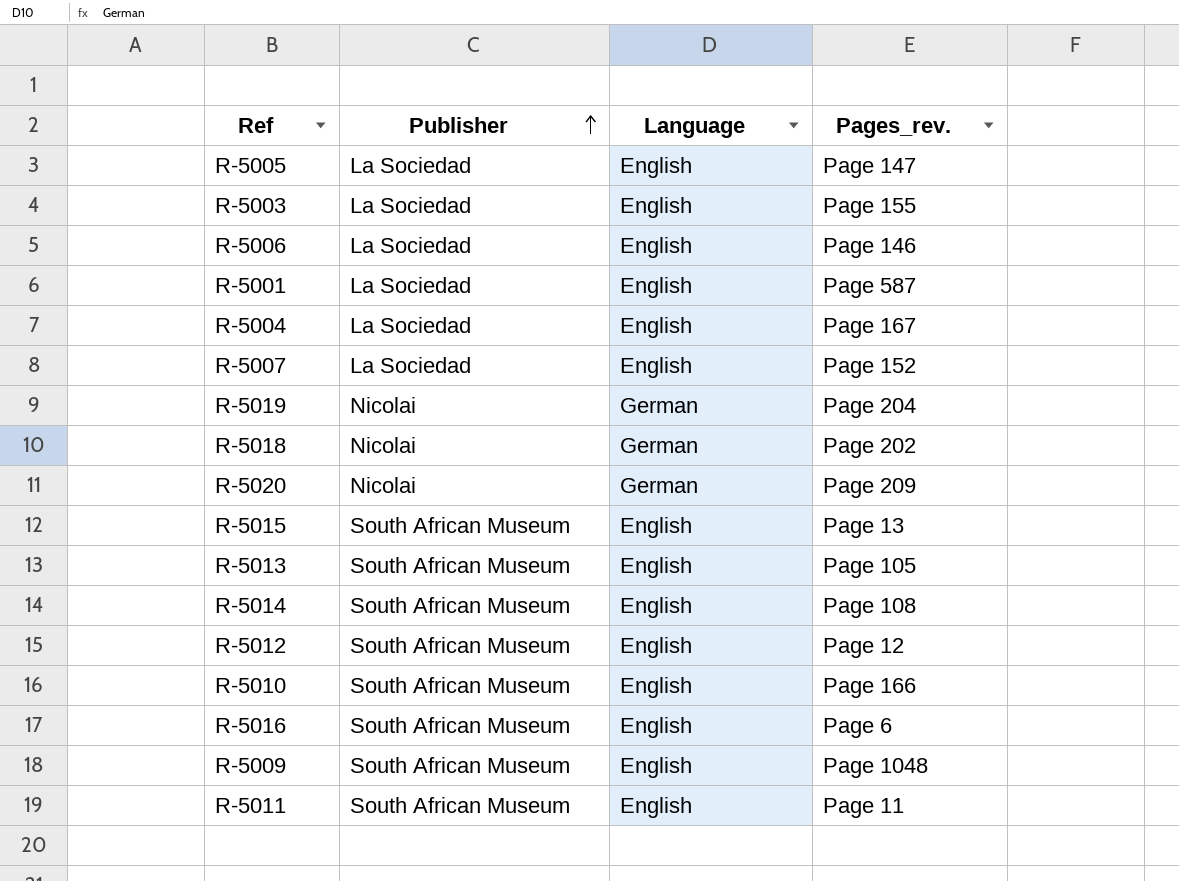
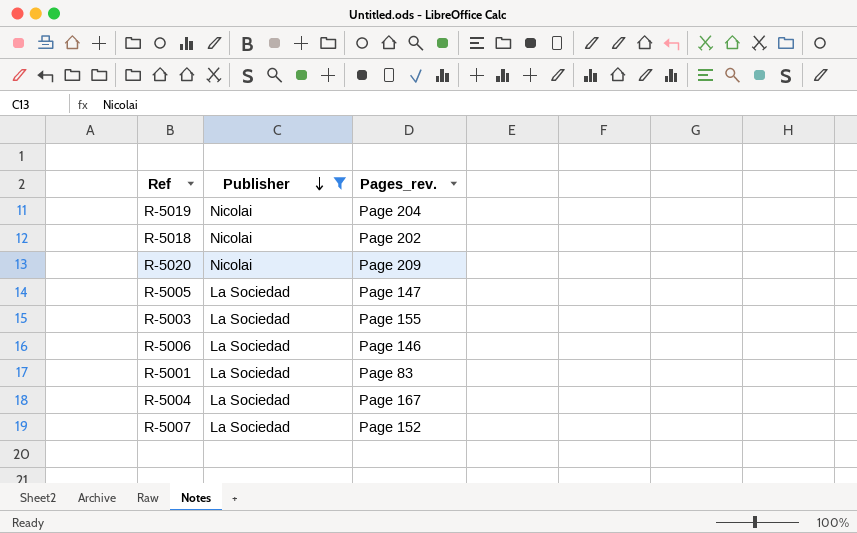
filter: none -> Publisher != South African Museum
row order: Publisher ascending -> Publisher descending
column Language | position: 3 -> none
R-5001 | Pages_rev.: Page 587 -> Page 83

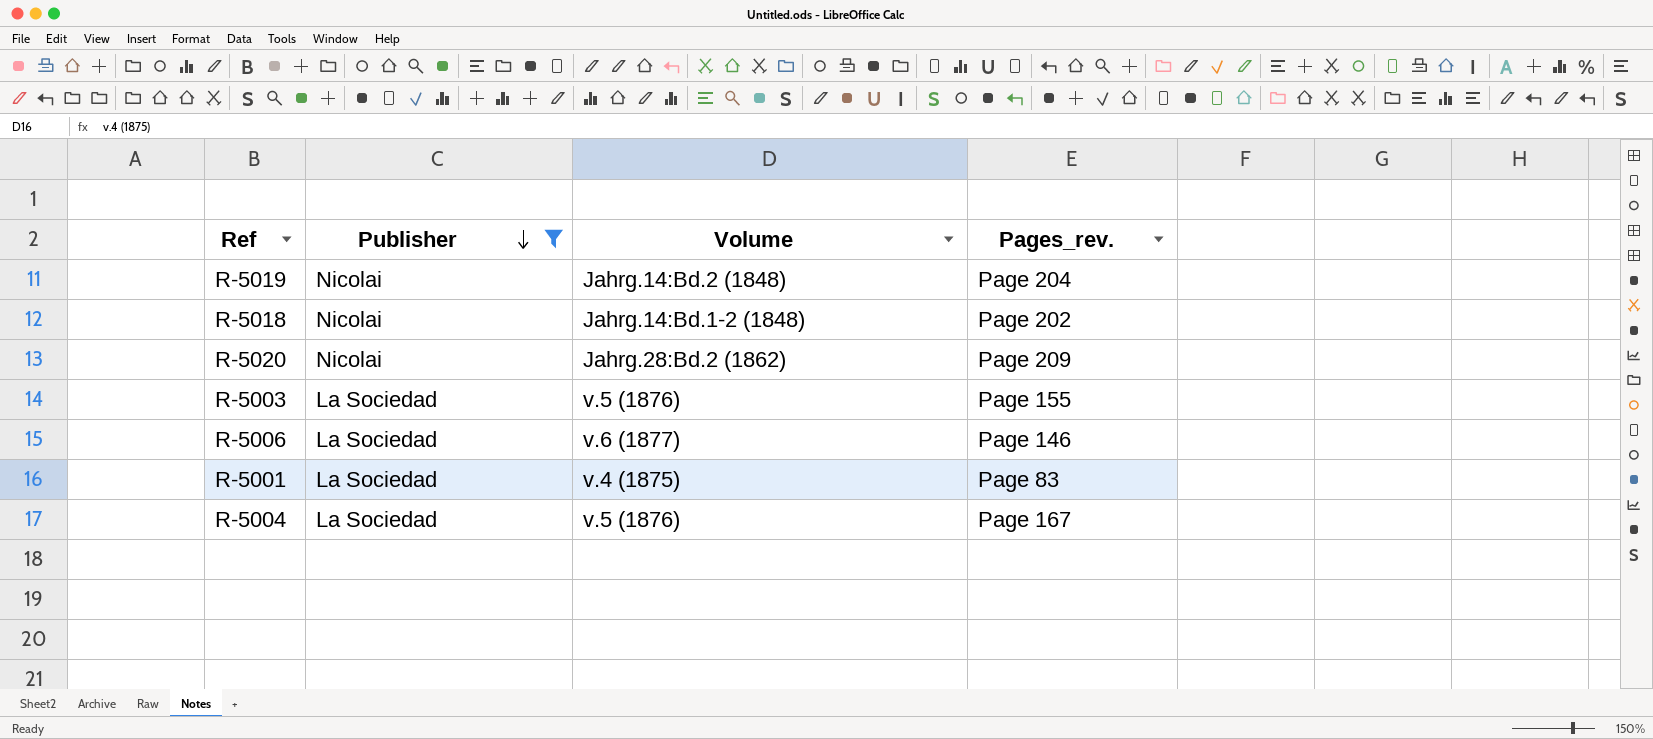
column Volume | position: none -> 3
row R-5005: La Sociedad | Page 147 -> none
row R-5007: La Sociedad | Page 152 -> none

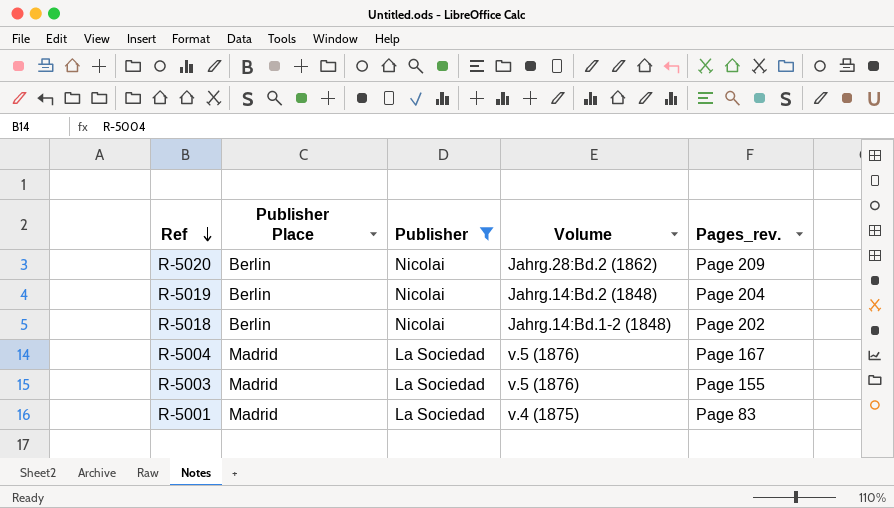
row order: Publisher descending -> Ref descending
column Publisher Place | position: none -> 2
row R-5006: La Sociedad | v.6 (1877) | Page 146 -> none

